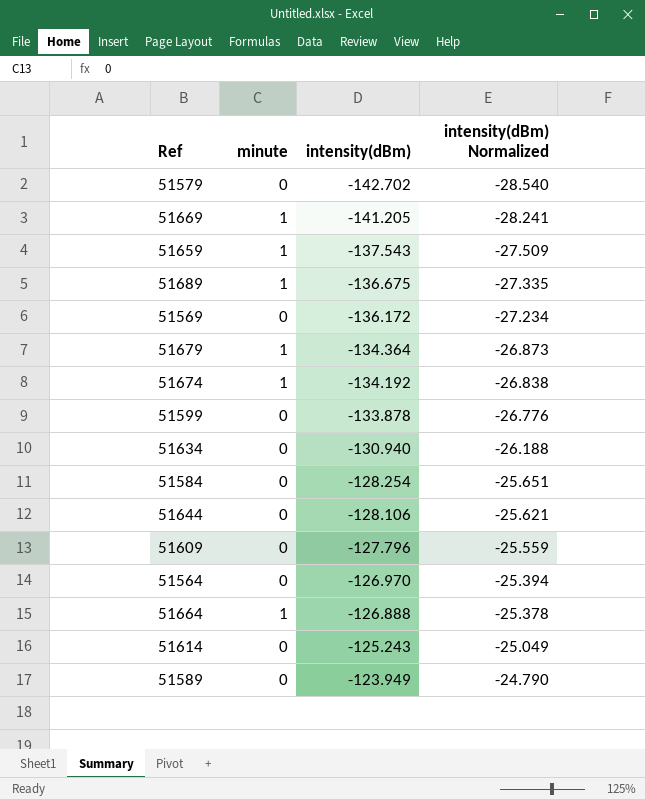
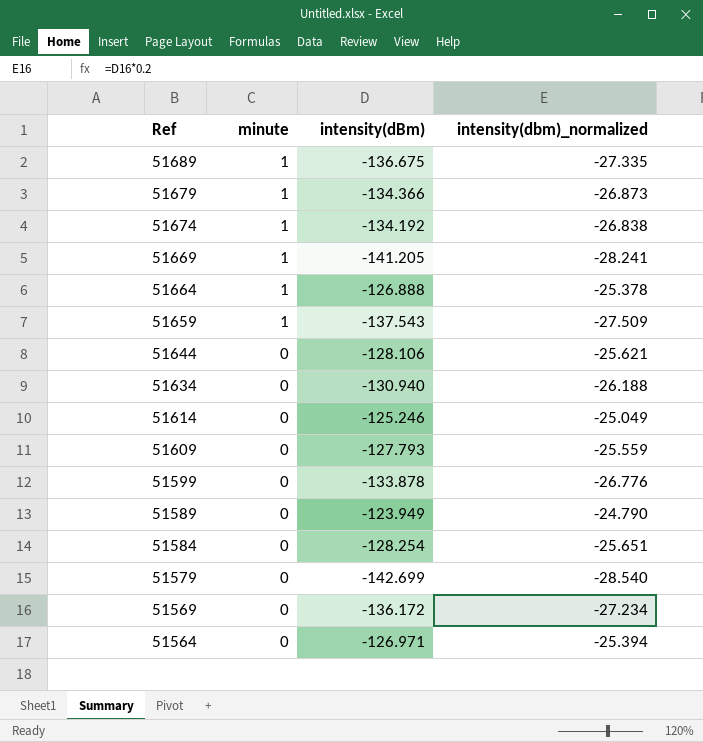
row order: intensity(dBm) ascending -> Ref descending
column name: intensity(dBm) Normalized -> intensity(dbm)_normalized
51679 | intensity(dBm): -134.364 -> -134.366
51614 | intensity(dBm): -125.243 -> -125.246
51609 | intensity(dBm): -127.796 -> -127.793
51579 | intensity(dBm): -142.702 -> -142.699
51564 | intensity(dBm): -126.970 -> -126.971

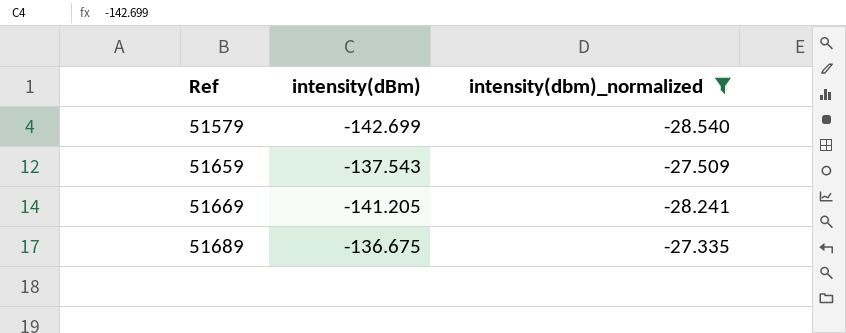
filter: none -> intensity(dbm)_normalized <= -27.335
row order: Ref descending -> Ref ascending
column minute | position: 2 -> none

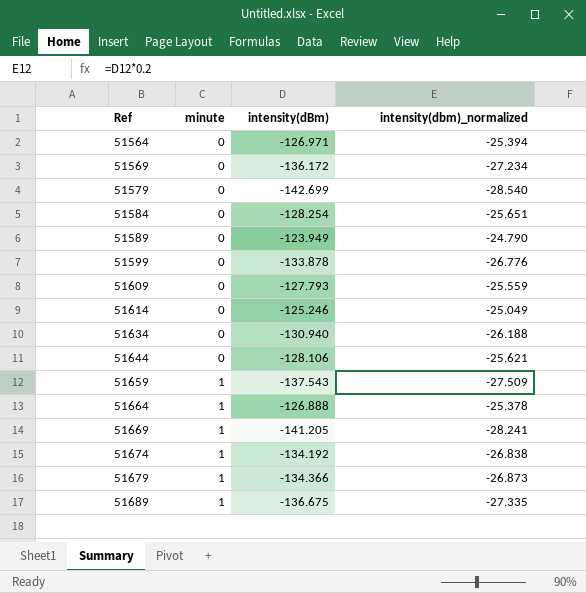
filter: intensity(dbm)_normalized <= -27.335 -> none
column minute | position: none -> 2

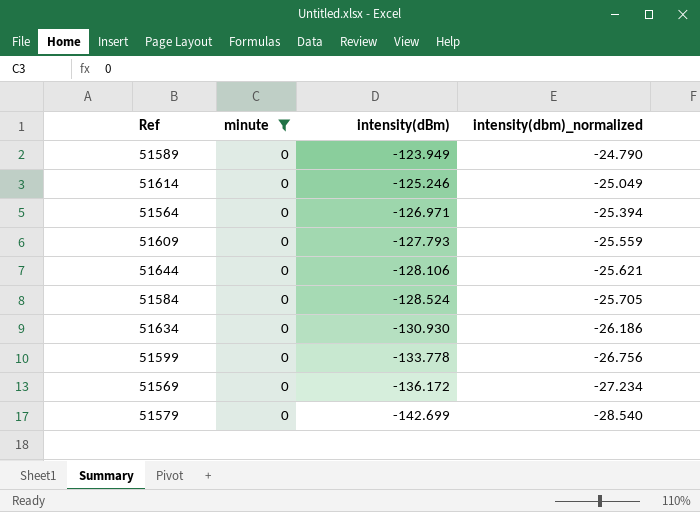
filter: none -> minute = 0
row order: Ref ascending -> intensity(dBm) descending
51584 | intensity(dBm): -128.254 -> -128.524
51584 | intensity(dbm)_normalized: -25.651 -> -25.705
51634 | intensity(dBm): -130.940 -> -130.930
51634 | intensity(dbm)_normalized: -26.188 -> -26.186
51599 | intensity(dBm): -133.878 -> -133.778
51599 | intensity(dbm)_normalized: -26.776 -> -26.756

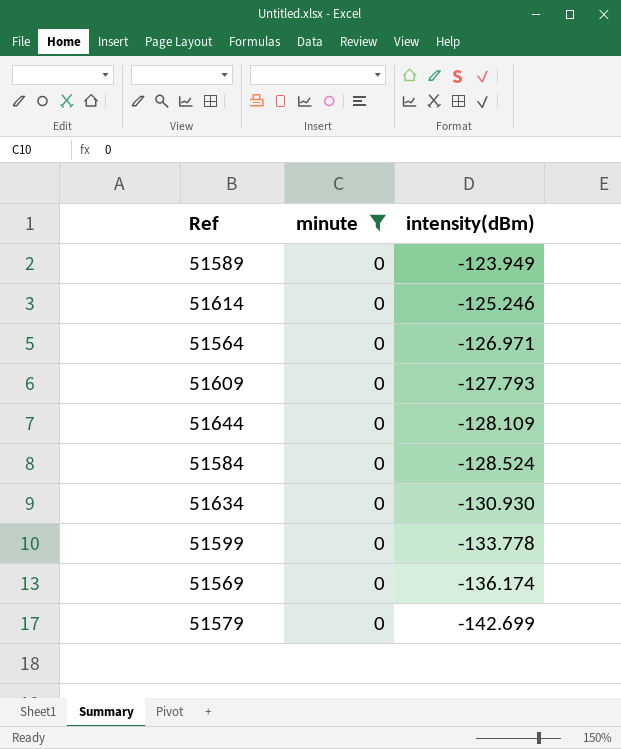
column intensity(dbm)_normalized | formula: [intensity(dBm)] * 0.2 -> none
51644 | intensity(dBm): -128.106 -> -128.109
51569 | intensity(dBm): -136.172 -> -136.174

